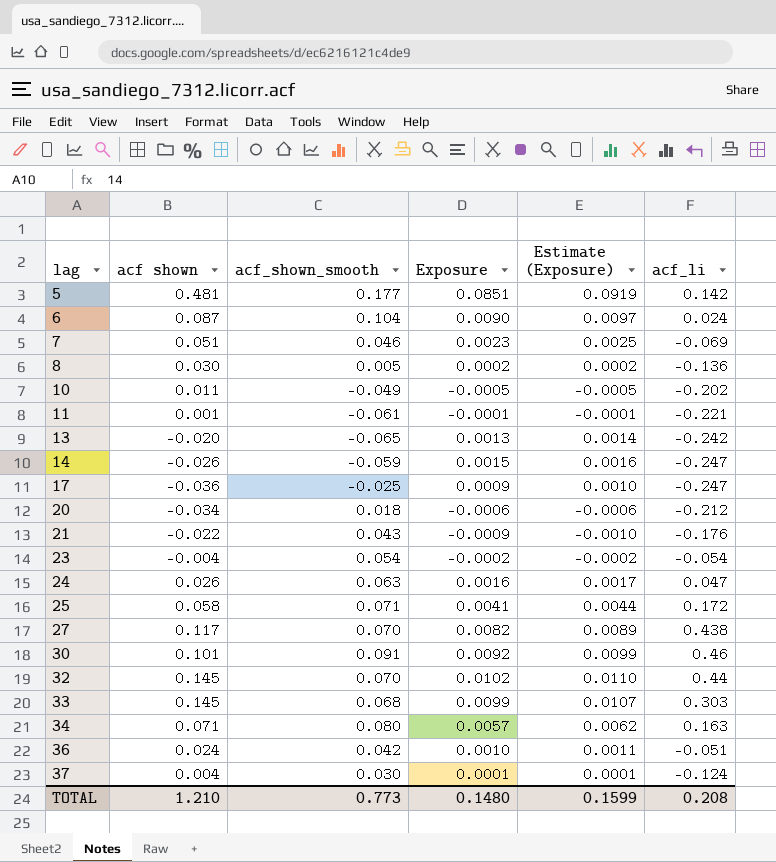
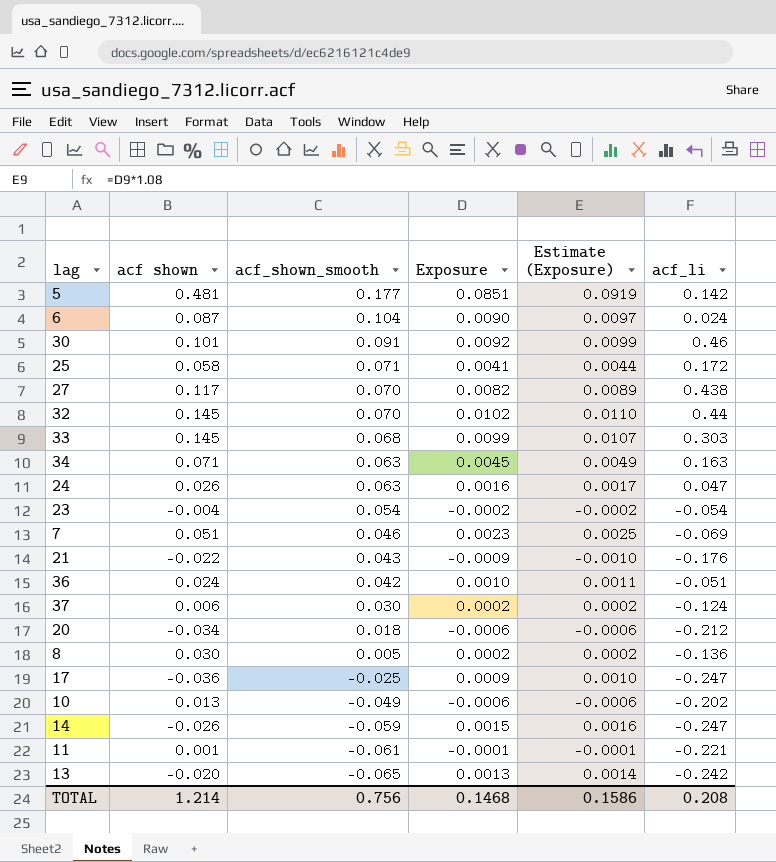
row order: lag ascending -> acf_shown_smooth descending
34 | acf_shown_smooth: 0.080 -> 0.063
34 | Exposure: 0.0057 -> 0.0045
34 | Estimate (Exposure): 0.0062 -> 0.0049
37 | acf shown: 0.004 -> 0.006
37 | Exposure: 0.0001 -> 0.0002
37 | Estimate (Exposure): 0.0001 -> 0.0002
10 | acf shown: 0.011 -> 0.013
10 | Exposure: -0.0005 -> -0.0006
10 | Estimate (Exposure): -0.0005 -> -0.0006
TOTAL | acf shown: 1.210 -> 1.214
TOTAL | acf_shown_smooth: 0.773 -> 0.756
TOTAL | Exposure: 0.1480 -> 0.1468
TOTAL | Estimate (Exposure): 0.1599 -> 0.1586

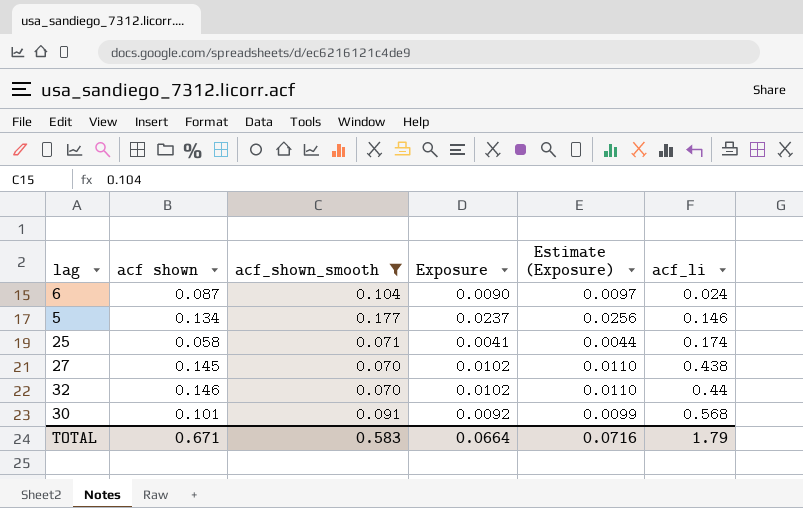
filter: none -> acf_shown_smooth >= 0.070
row order: acf_shown_smooth descending -> acf_li ascending
5 | acf shown: 0.481 -> 0.134
5 | Exposure: 0.0851 -> 0.0237
5 | Estimate (Exposure): 0.0919 -> 0.0256
5 | acf_li: 0.142 -> 0.146
25 | acf_li: 0.172 -> 0.174
27 | acf shown: 0.117 -> 0.145
27 | Exposure: 0.0082 -> 0.0102
27 | Estimate (Exposure): 0.0089 -> 0.0110
32 | acf shown: 0.145 -> 0.146
30 | acf_li: 0.46 -> 0.568
TOTAL | acf shown: 1.214 -> 0.671
TOTAL | acf_shown_smooth: 0.756 -> 0.583
TOTAL | Exposure: 0.1468 -> 0.0664
TOTAL | Estimate (Exposure): 0.1586 -> 0.0716
TOTAL | acf_li: 0.208 -> 1.79

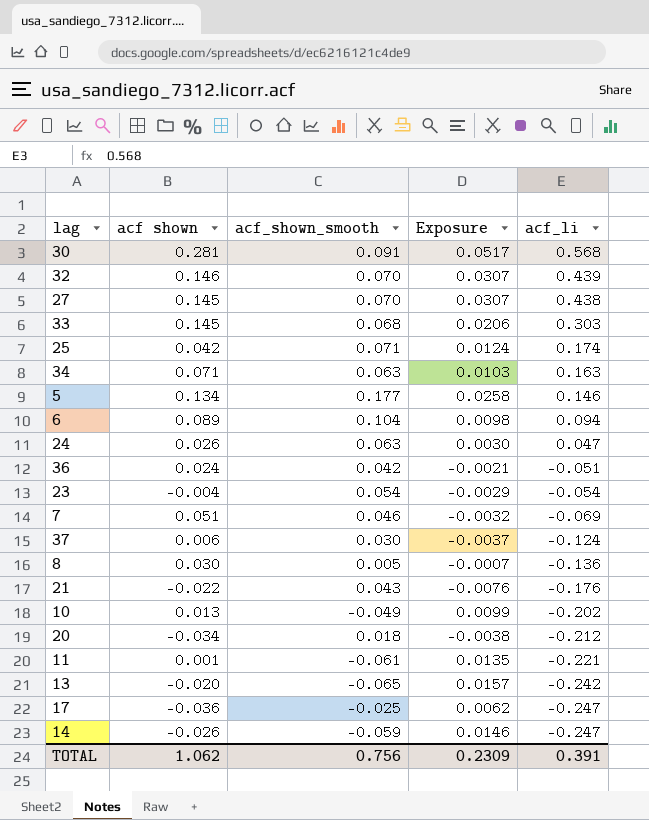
filter: acf_shown_smooth >= 0.070 -> none
row order: acf_li ascending -> acf_li descending
column Estimate (Exposure) | formula: [Exposure] * 1.08 -> none
column Exposure | formula: [acf shown] * [acf_shown_smooth] -> [acf_shown_smooth] * [acf_li]
30 | acf shown: 0.101 -> 0.281
32 | acf_li: 0.44 -> 0.439
25 | acf shown: 0.058 -> 0.042
6 | acf shown: 0.087 -> 0.089
6 | acf_li: 0.024 -> 0.094
TOTAL | acf shown: 0.671 -> 1.062
TOTAL | acf_shown_smooth: 0.583 -> 0.756
TOTAL | Exposure: 0.0664 -> 0.2309
TOTAL | acf_li: 1.79 -> 0.391

